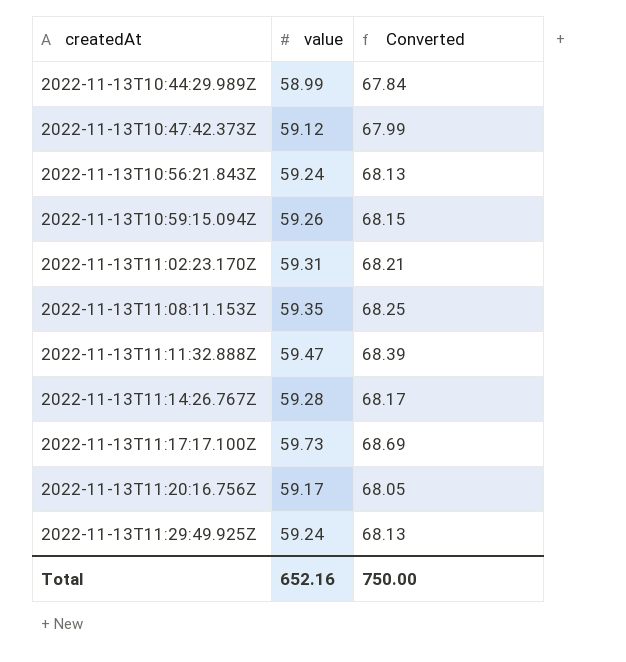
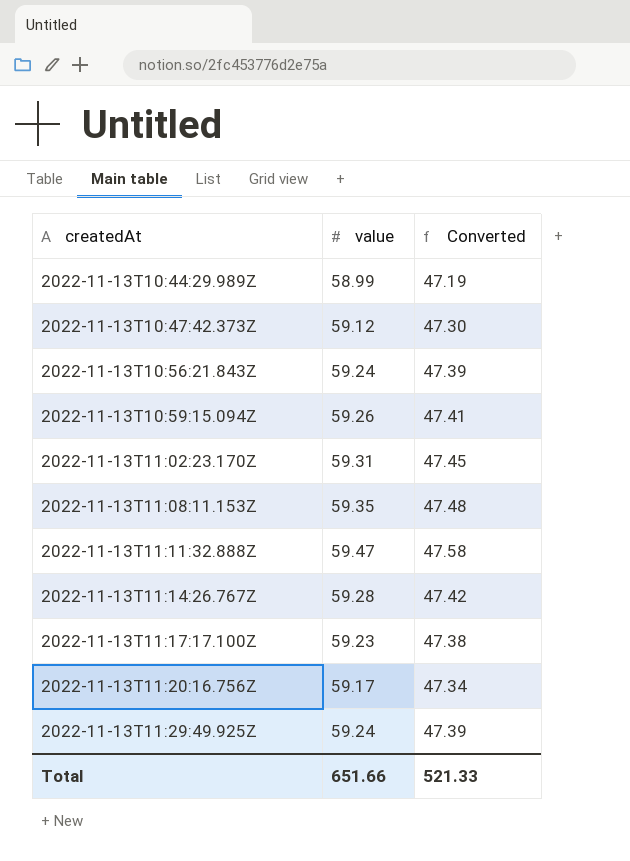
column Converted | formula: [value] * 1.15 -> [value] * 0.8
2022-11-13T11:17:17.100Z | value: 59.73 -> 59.23
Total | value: 652.16 -> 651.66
Total | Converted: 750.00 -> 521.33

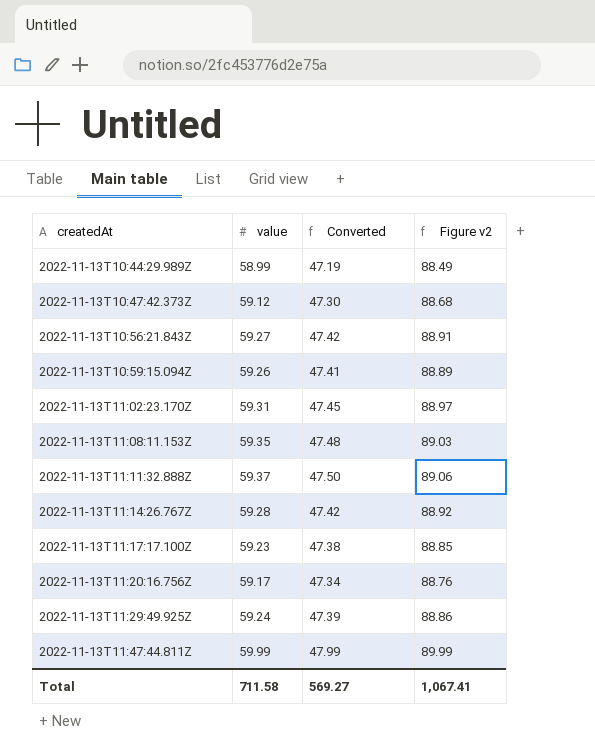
column Figure v2 | formula: none -> [value] * 1.5
2022-11-13T10:56:21.843Z | value: 59.24 -> 59.27
2022-11-13T10:56:21.843Z | Converted: 47.39 -> 47.42
2022-11-13T11:11:32.888Z | value: 59.47 -> 59.37
2022-11-13T11:11:32.888Z | Converted: 47.58 -> 47.50
row 2022-11-13T11:47:44.811Z: none -> 59.99 | 47.99 | 89.99
Total | value: 651.66 -> 711.58
Total | Converted: 521.33 -> 569.27

